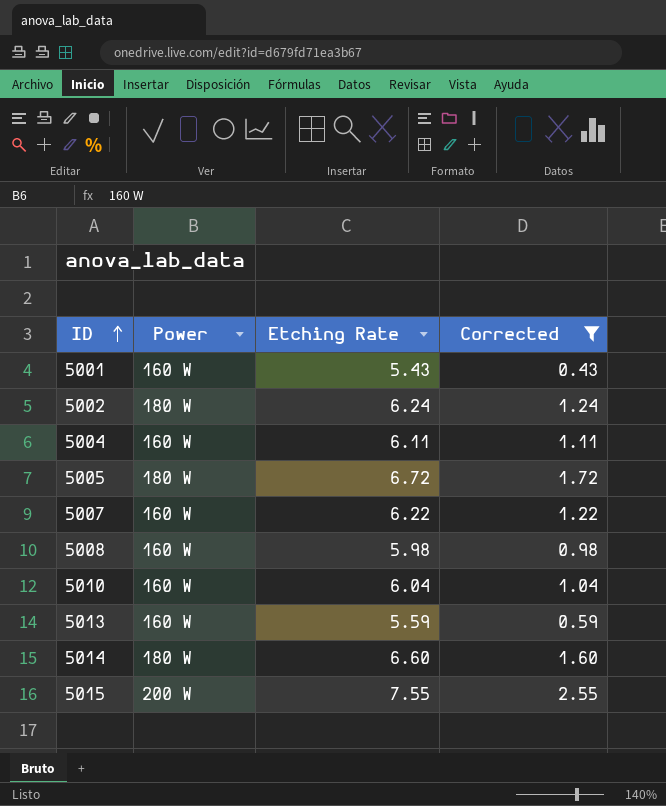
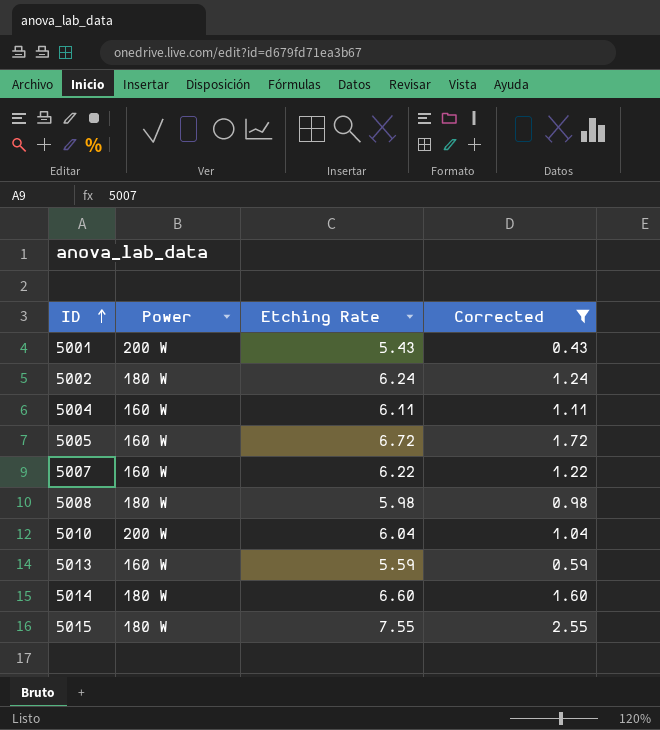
5001 | Power: 160 W -> 200 W
5005 | Power: 180 W -> 160 W
5008 | Power: 160 W -> 180 W
5010 | Power: 160 W -> 200 W
5015 | Power: 200 W -> 180 W

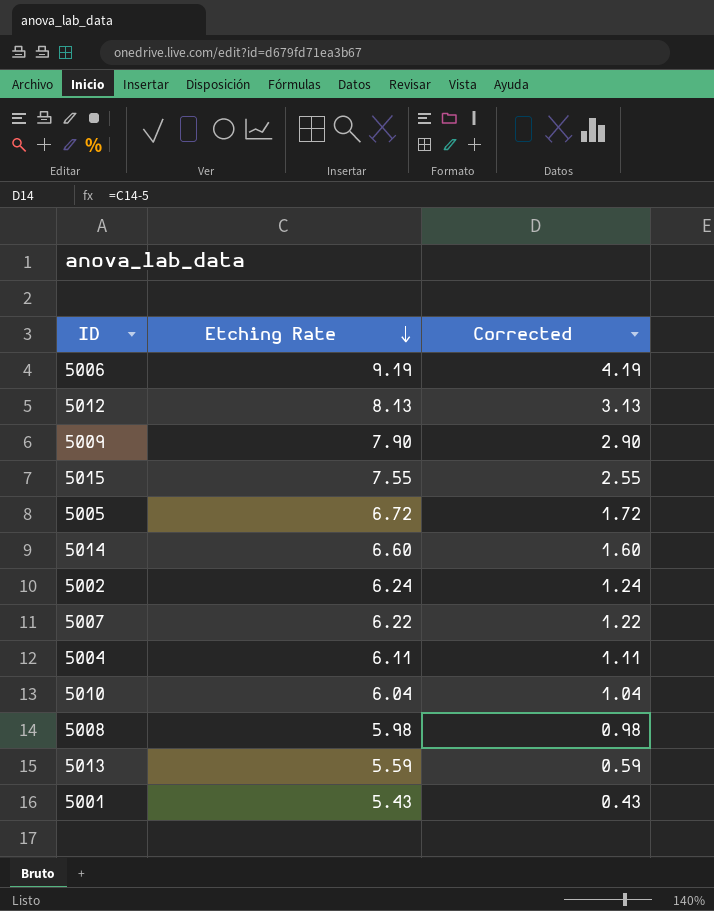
filter: Corrected <= 2.55 -> none
row order: ID ascending -> Etching Rate descending
column Power | position: 2 -> none

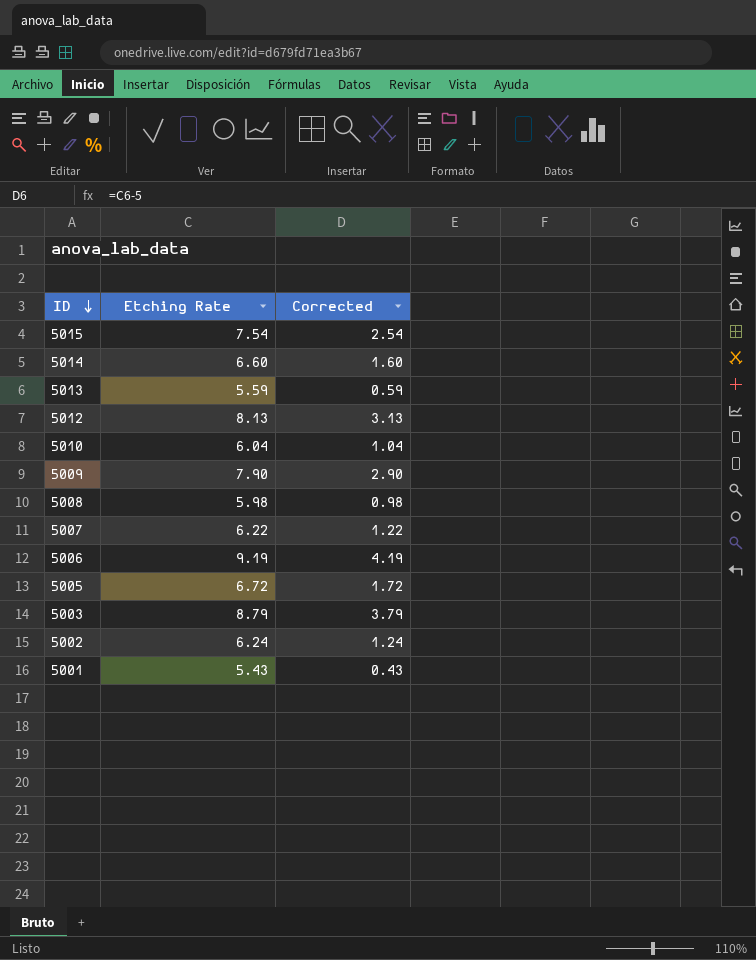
row order: Etching Rate descending -> ID descending
row 5004: 6.11 | 1.11 -> none
5015 | Etching Rate: 7.55 -> 7.54
5015 | Corrected: 2.55 -> 2.54
row 5003: none -> 8.79 | 3.79

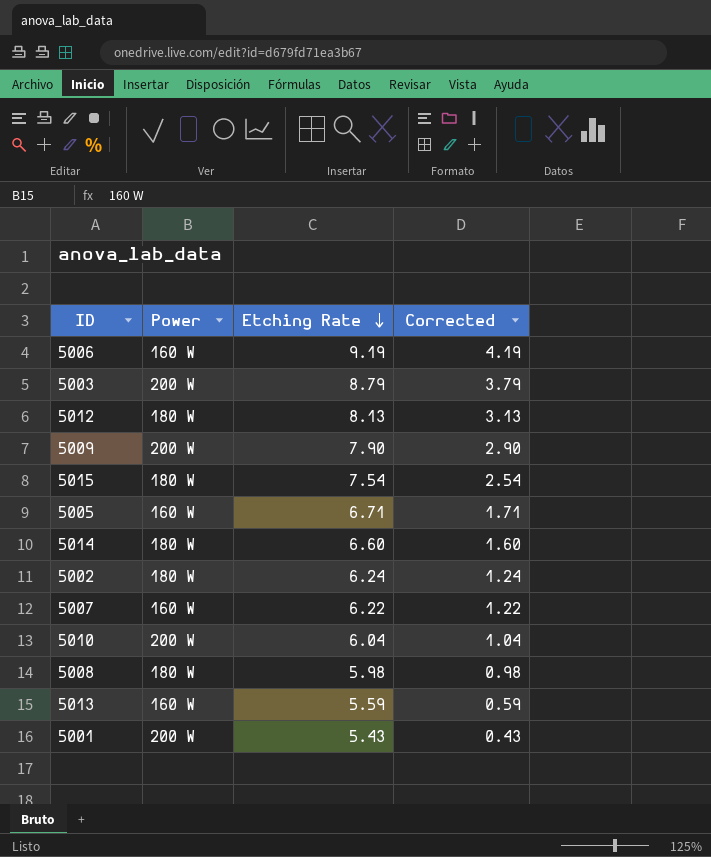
row order: ID descending -> Etching Rate descending
column Power | position: none -> 2
5005 | Etching Rate: 6.72 -> 6.71
5005 | Corrected: 1.72 -> 1.71

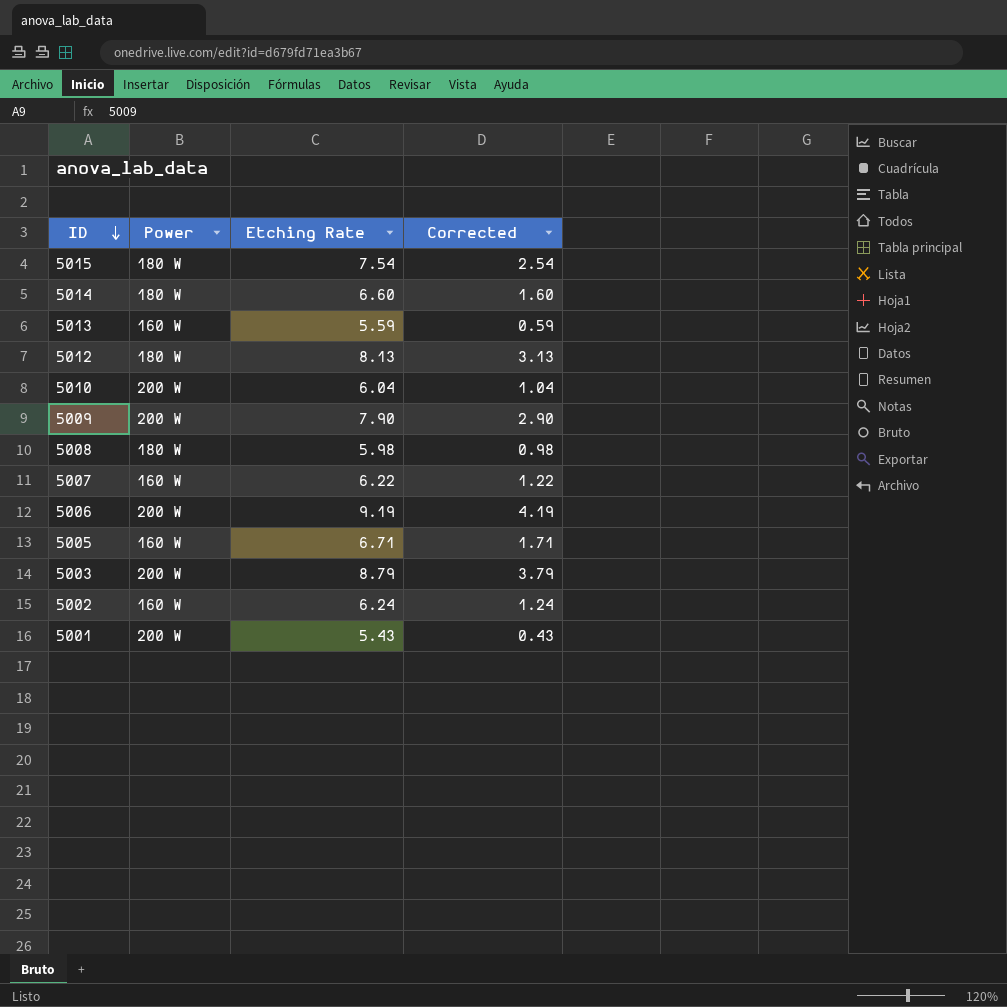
row order: Etching Rate descending -> ID descending
5006 | Power: 160 W -> 200 W
5002 | Power: 180 W -> 160 W

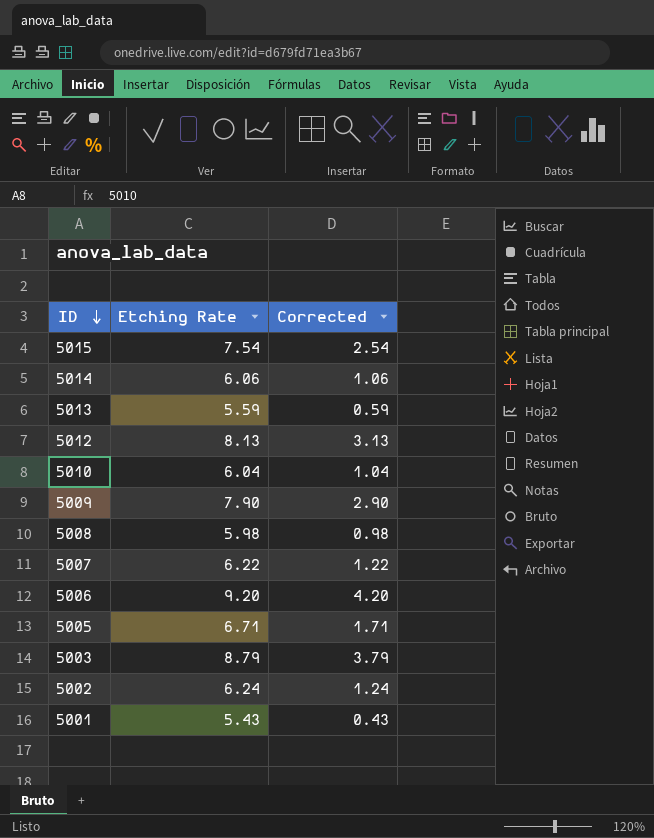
column Power | position: 2 -> none
5014 | Etching Rate: 6.60 -> 6.06
5014 | Corrected: 1.60 -> 1.06
5006 | Etching Rate: 9.19 -> 9.20
5006 | Corrected: 4.19 -> 4.20

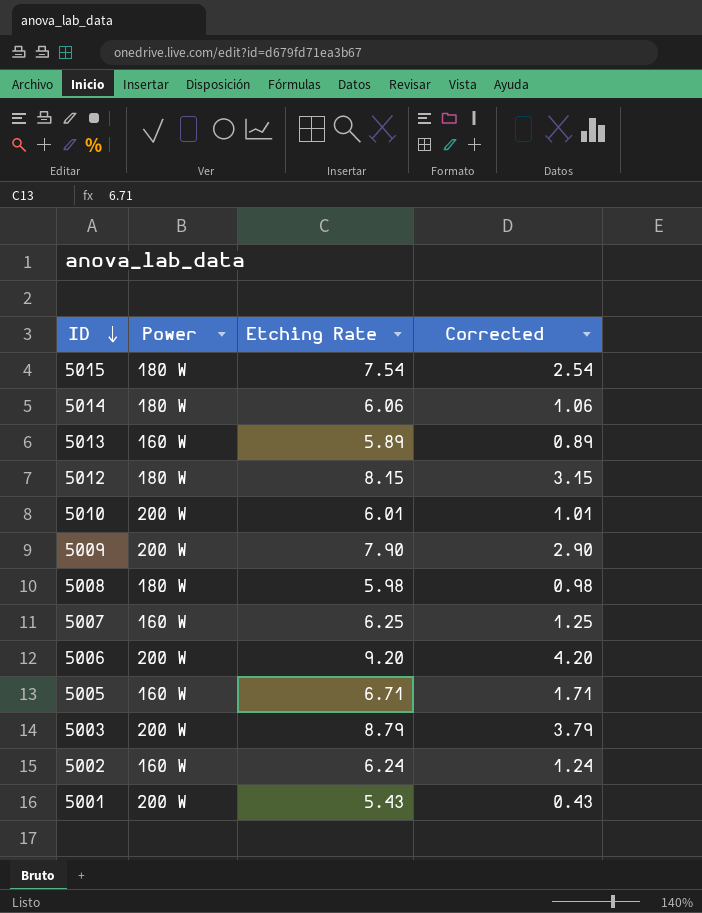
column Power | position: none -> 2
5013 | Etching Rate: 5.59 -> 5.89
5013 | Corrected: 0.59 -> 0.89
5012 | Etching Rate: 8.13 -> 8.15
5012 | Corrected: 3.13 -> 3.15
5010 | Etching Rate: 6.04 -> 6.01
5010 | Corrected: 1.04 -> 1.01
5007 | Etching Rate: 6.22 -> 6.25
5007 | Corrected: 1.22 -> 1.25

